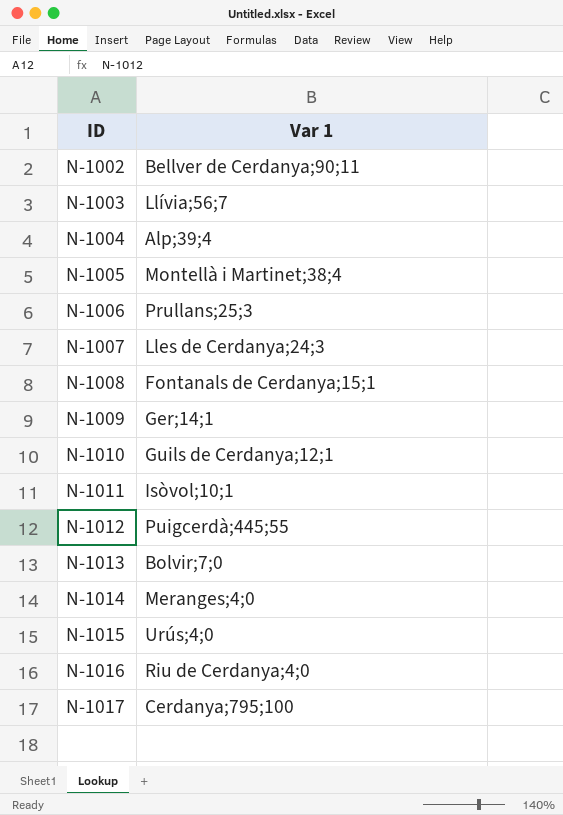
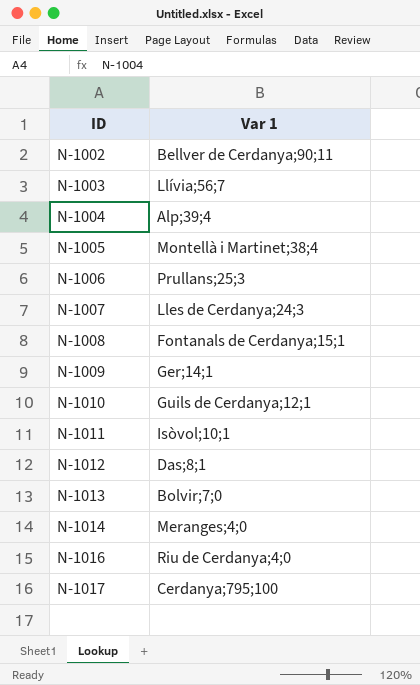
row N-1015: Urús;4;0 -> none
N-1012 | Var 1: Puigcerdà;445;55 -> Das;8;1

